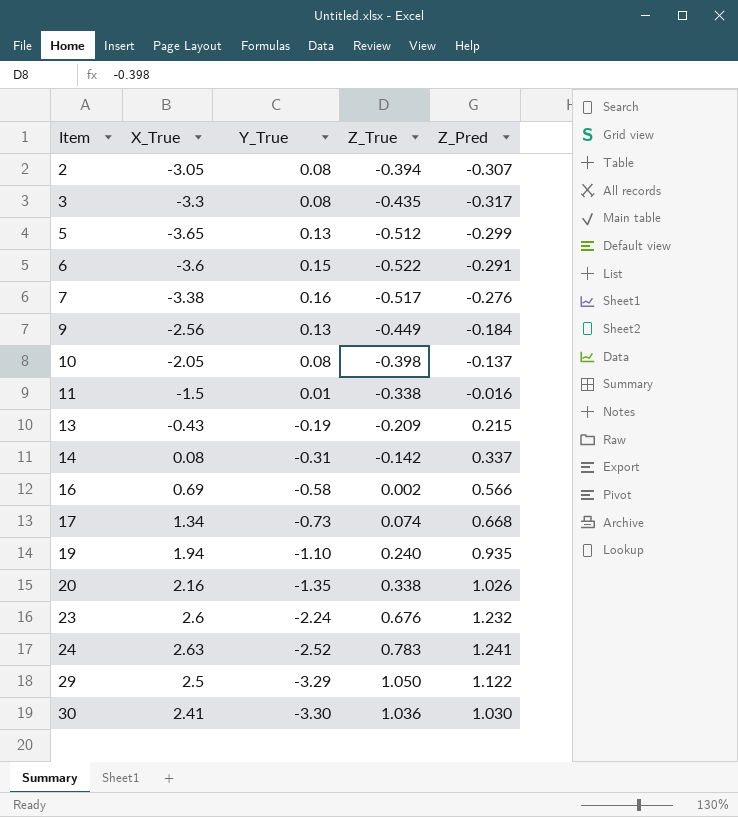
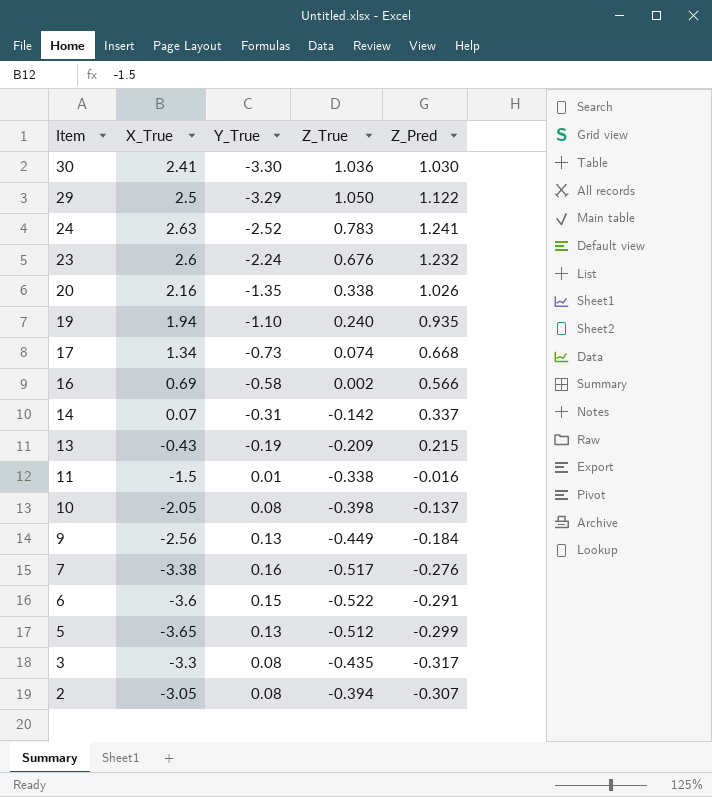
row order: Item ascending -> Item descending
14 | X_True: 0.08 -> 0.07

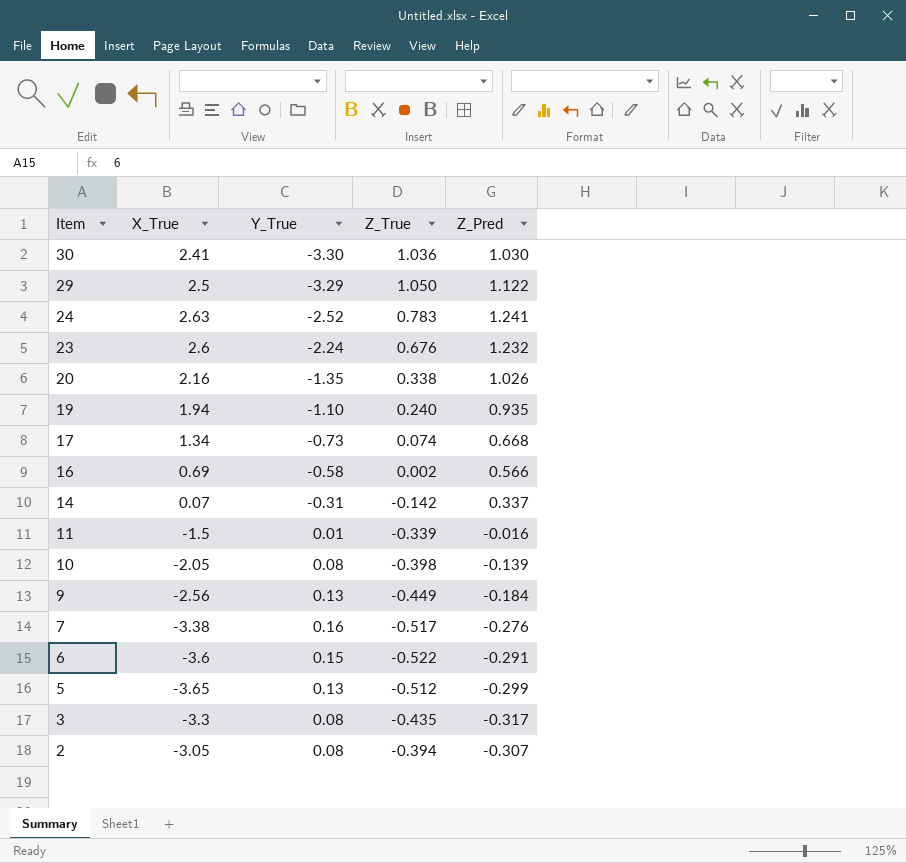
row 13: -0.43 | -0.19 | -0.209 | 0.215 -> none
11 | Z_True: -0.338 -> -0.339
10 | Z_Pred: -0.137 -> -0.139

